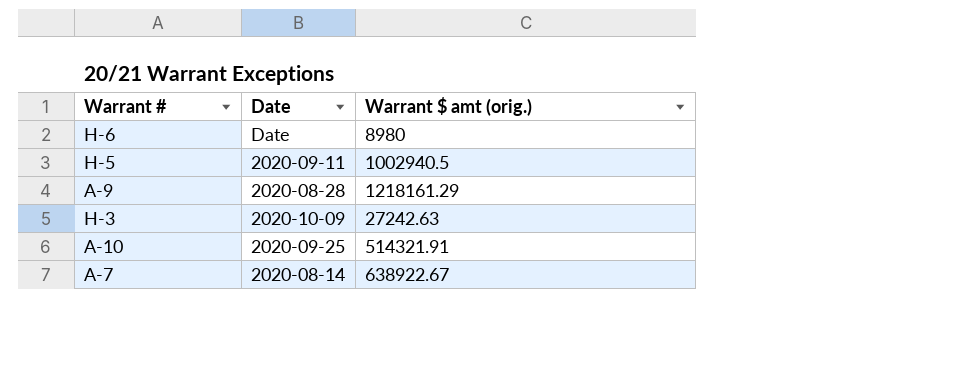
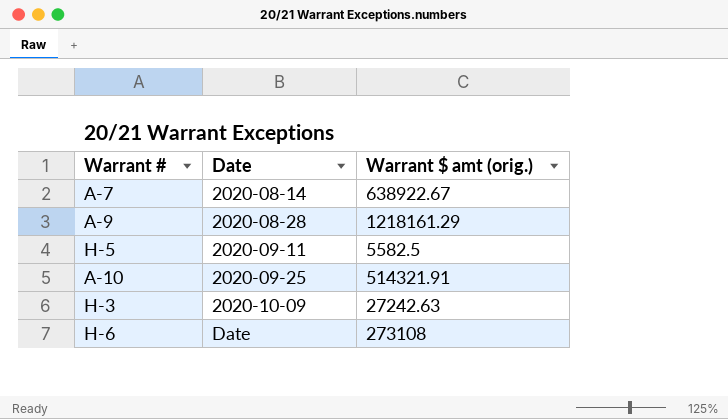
row order: none -> Date ascending
H-5 | Warrant $ amt (orig.): 1002940.5 -> 5582.5
H-6 | Warrant $ amt (orig.): 8980 -> 273108

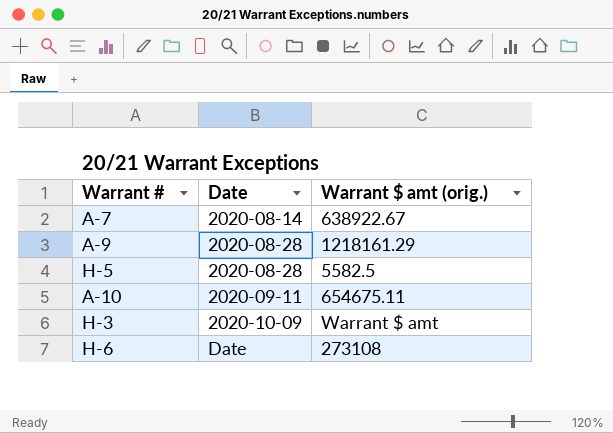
H-5 | Date: 2020-09-11 -> 2020-08-28
A-10 | Date: 2020-09-25 -> 2020-09-11
A-10 | Warrant $ amt (orig.): 514321.91 -> 654675.11
H-3 | Warrant $ amt (orig.): 27242.63 -> Warrant $ amt

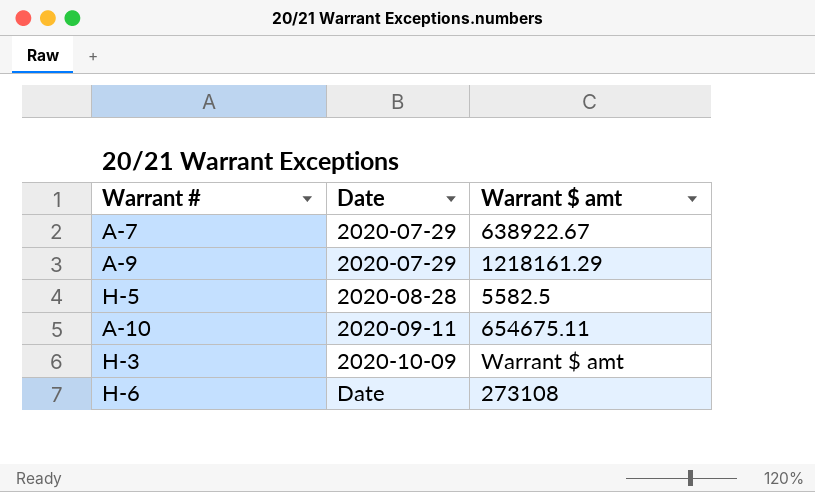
column name: Warrant $ amt (orig.) -> Warrant $ amt
A-7 | Date: 2020-08-14 -> 2020-07-29
A-9 | Date: 2020-08-28 -> 2020-07-29

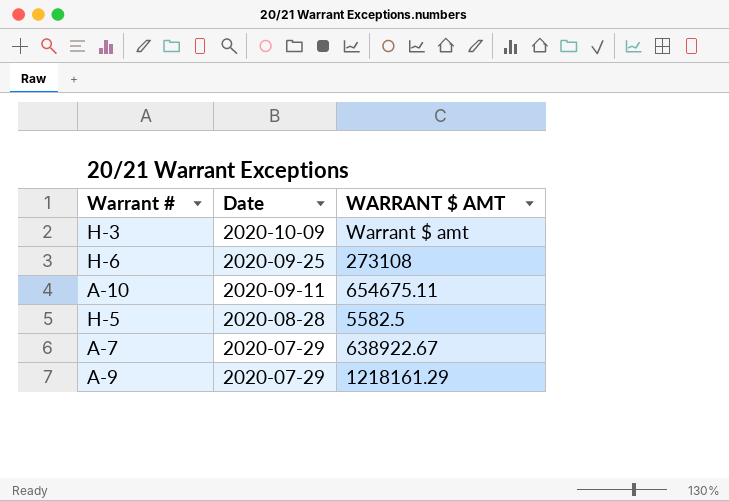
row order: Date ascending -> Date descending
column name: Warrant $ amt -> WARRANT $ AMT
H-6 | Date: Date -> 2020-09-25

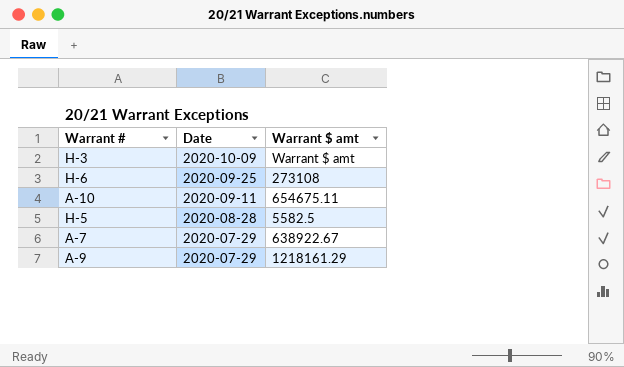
column name: WARRANT $ AMT -> Warrant $ amt

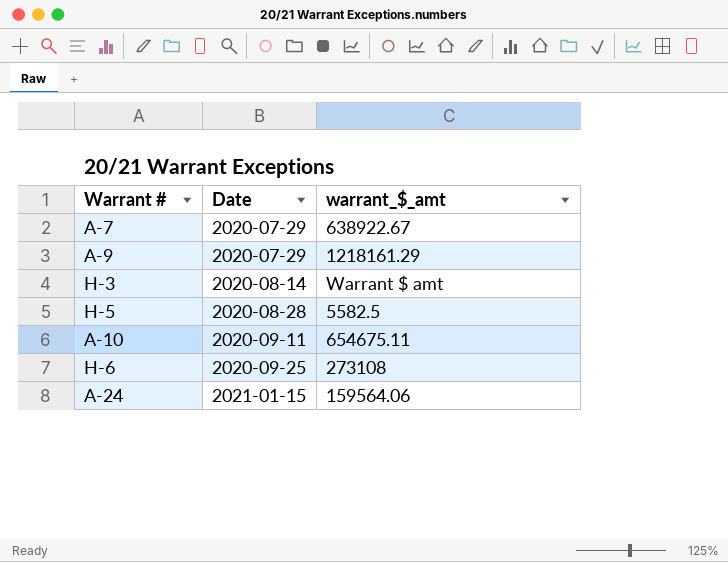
row order: Date descending -> Date ascending
column name: Warrant $ amt -> warrant_$_amt
H-3 | Date: 2020-10-09 -> 2020-08-14
row A-24: none -> 2021-01-15 | 159564.06

